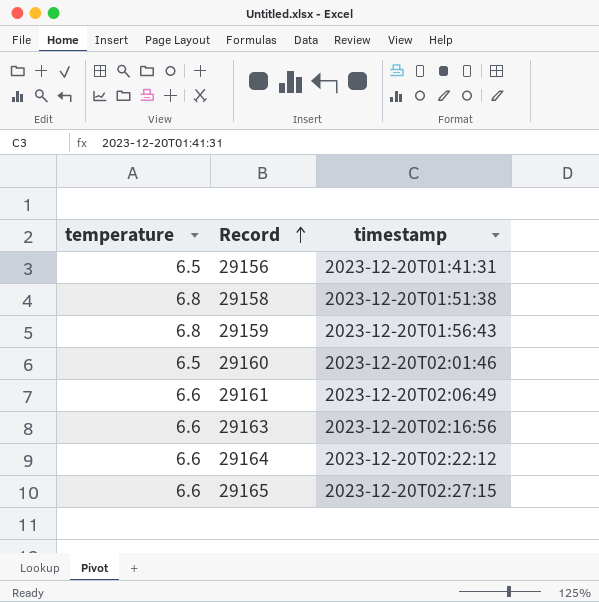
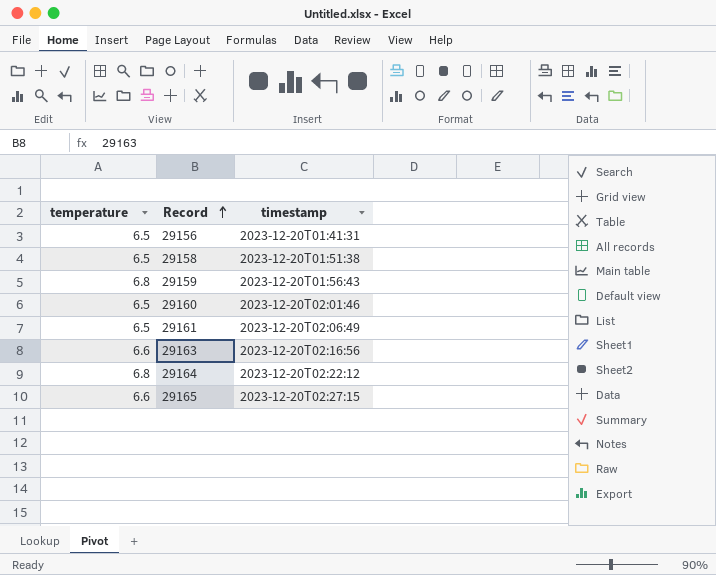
29158 | temperature: 6.8 -> 6.5
29161 | temperature: 6.6 -> 6.5
29164 | temperature: 6.6 -> 6.8

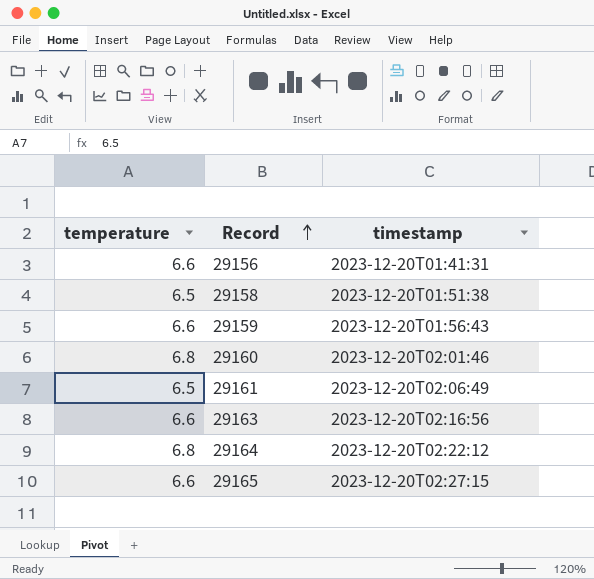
29156 | temperature: 6.5 -> 6.6
29159 | temperature: 6.8 -> 6.6
29160 | temperature: 6.5 -> 6.8

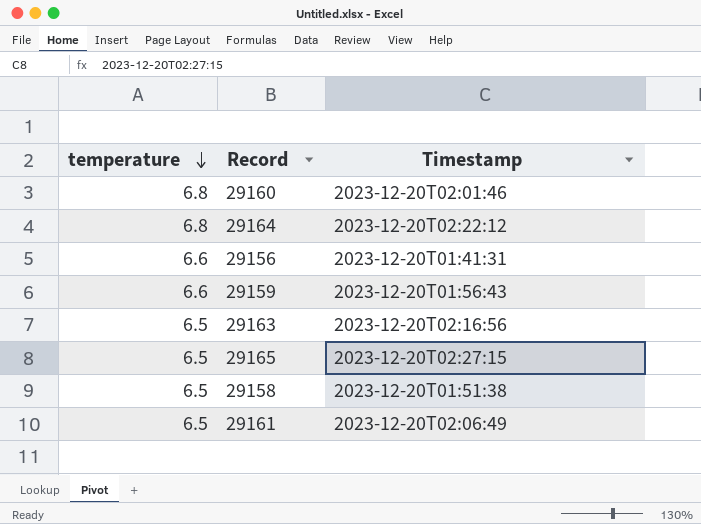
row order: Record ascending -> temperature descending
column name: timestamp -> Timestamp
29163 | temperature: 6.6 -> 6.5
29165 | temperature: 6.6 -> 6.5

